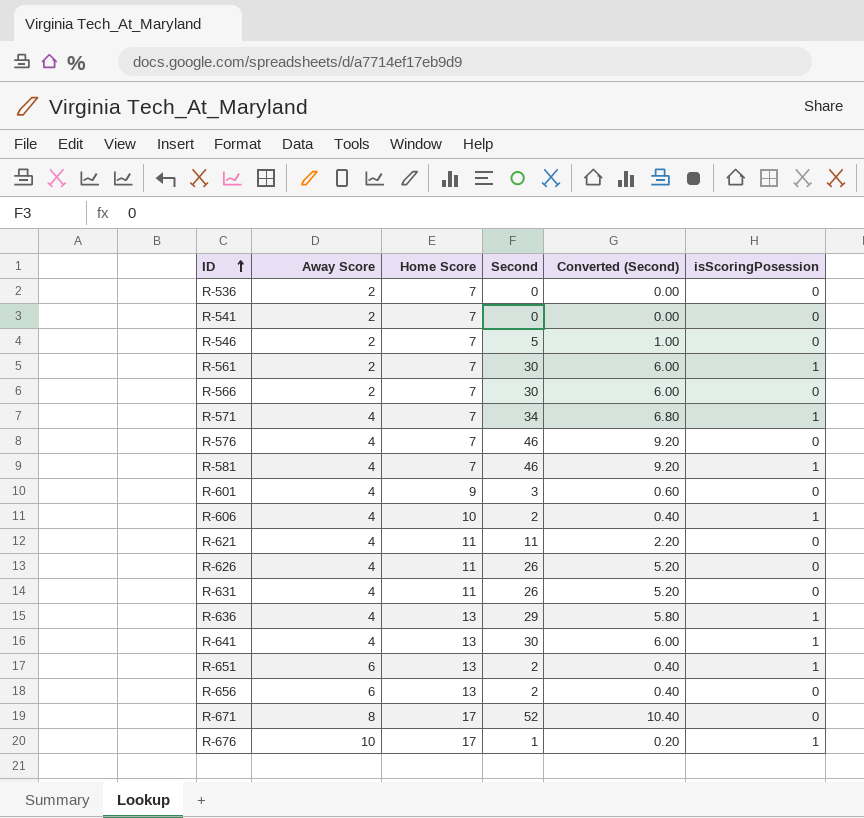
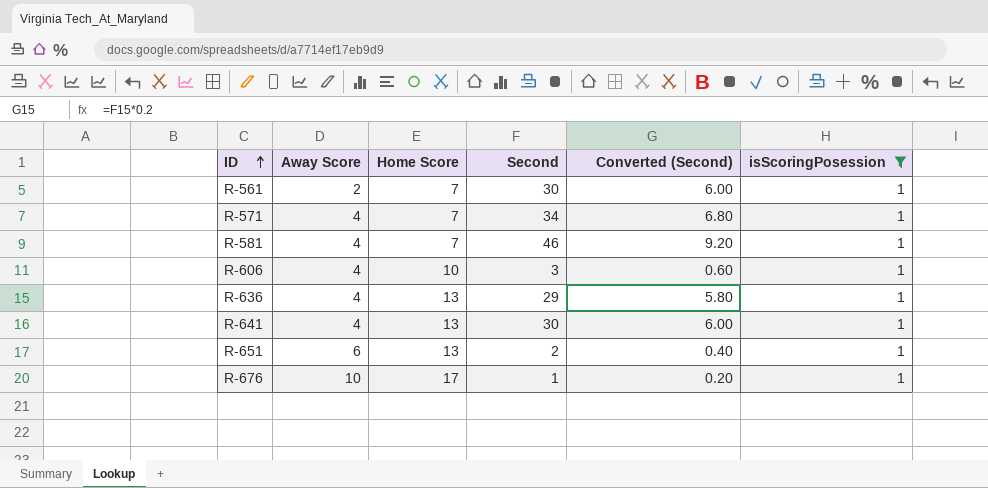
filter: none -> isScoringPosession = 1
R-606 | Second: 2 -> 3
R-606 | Converted (Second): 0.40 -> 0.60

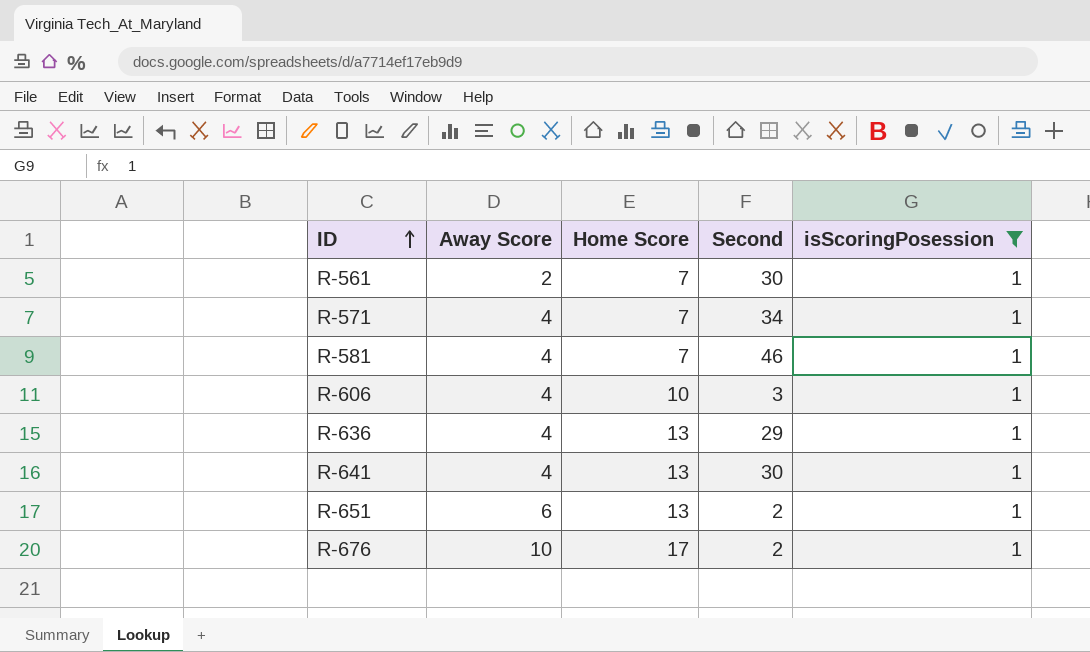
column Converted (Second) | formula: [Second] * 0.2 -> none
R-676 | Second: 1 -> 2

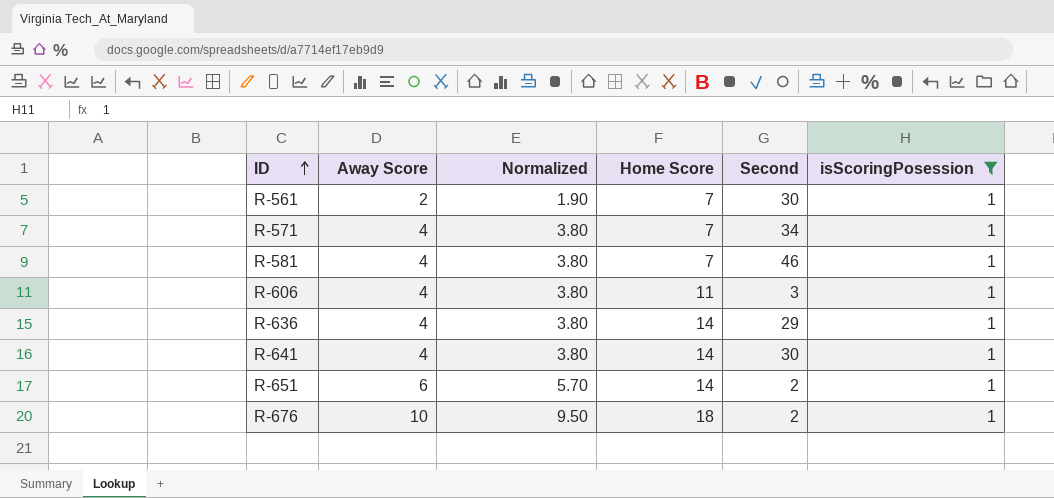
column Normalized | formula: none -> [Away Score] * 0.95
R-606 | Home Score: 10 -> 11
R-636 | Home Score: 13 -> 14
R-641 | Home Score: 13 -> 14
R-651 | Home Score: 13 -> 14
R-676 | Home Score: 17 -> 18

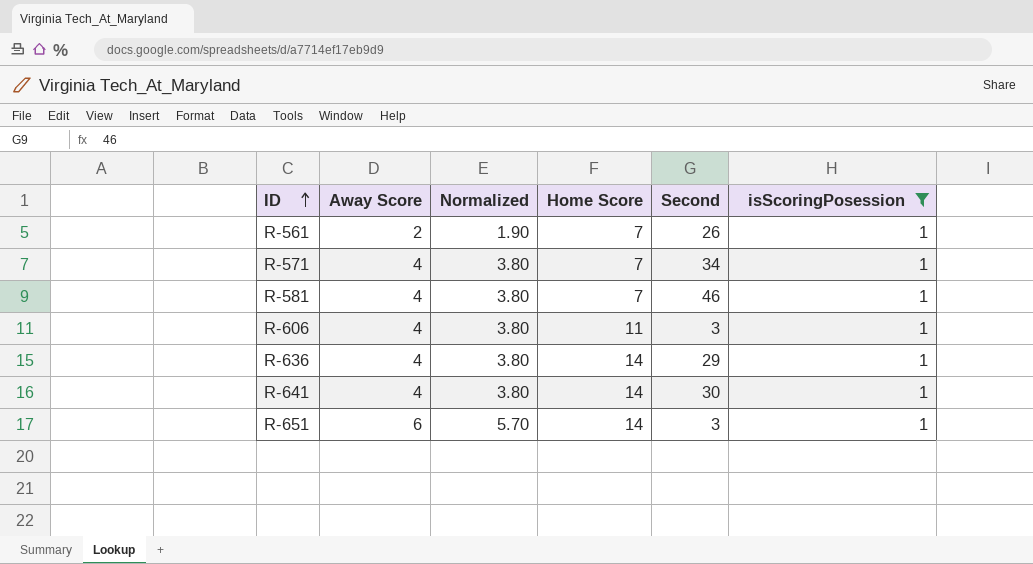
row R-676: 10 | 9.50 | 18 | 2 | 1 -> none
R-561 | Second: 30 -> 26
R-651 | Second: 2 -> 3

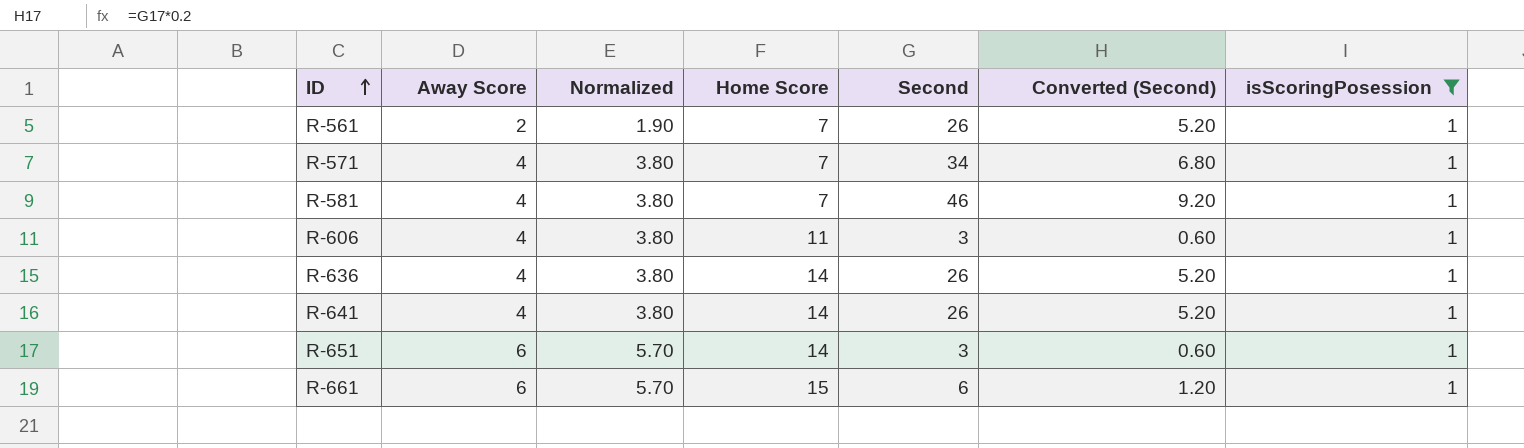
column Converted (Second) | formula: none -> [Second] * 0.2
R-636 | Second: 29 -> 26
R-641 | Second: 30 -> 26
row R-661: none -> 6 | 5.70 | 15 | 6 | 1.20 | 1

